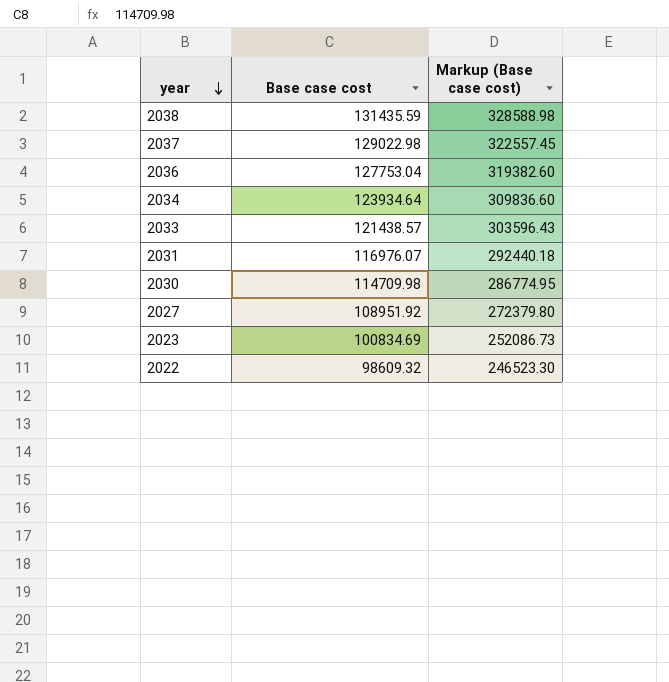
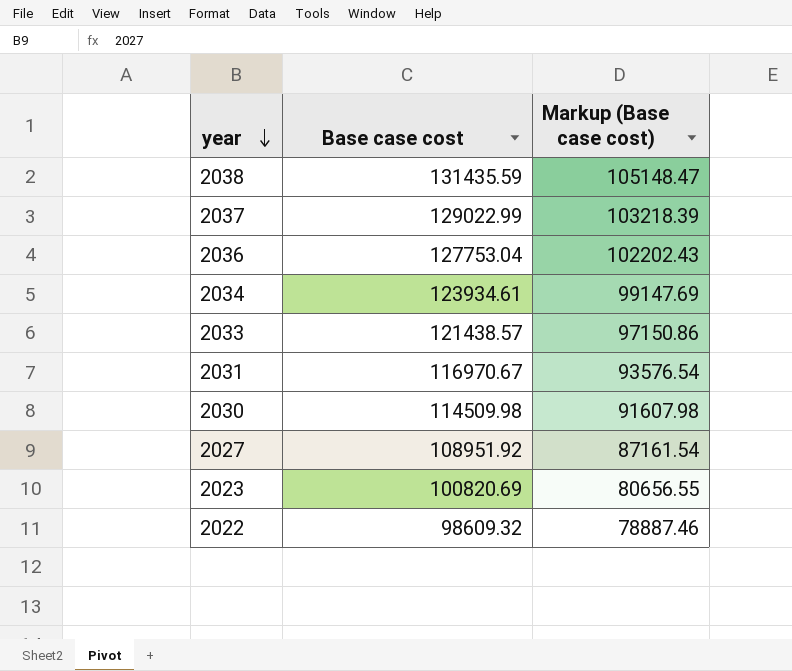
column Markup (Base case cost) | formula: [Base case cost] * 2.5 -> [Base case cost] * 0.8
2037 | Base case cost: 129022.98 -> 129022.99
2034 | Base case cost: 123934.64 -> 123934.61
2031 | Base case cost: 116976.07 -> 116970.67
2030 | Base case cost: 114709.98 -> 114509.98
2023 | Base case cost: 100834.69 -> 100820.69

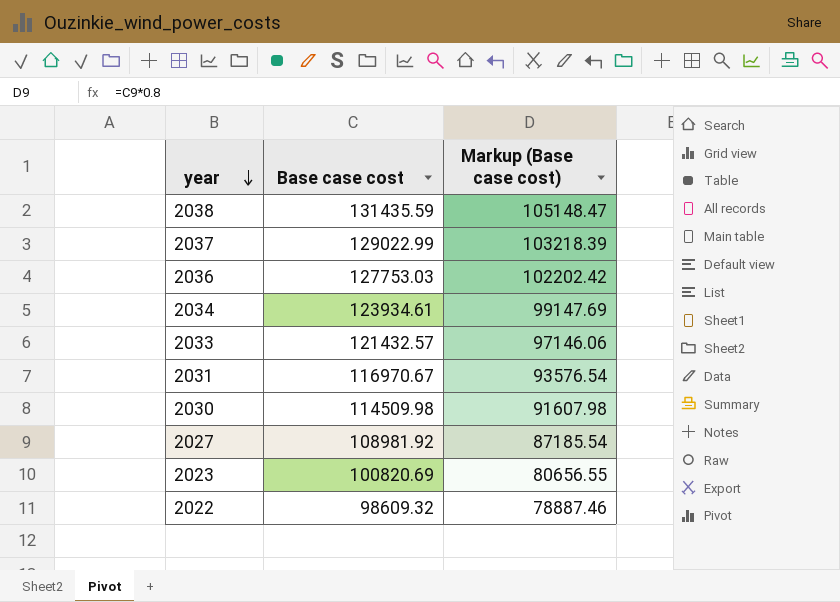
2036 | Base case cost: 127753.04 -> 127753.03
2036 | Markup (Base case cost): 102202.43 -> 102202.42
2033 | Base case cost: 121438.57 -> 121432.57
2033 | Markup (Base case cost): 97150.86 -> 97146.06
2027 | Base case cost: 108951.92 -> 108981.92
2027 | Markup (Base case cost): 87161.54 -> 87185.54

